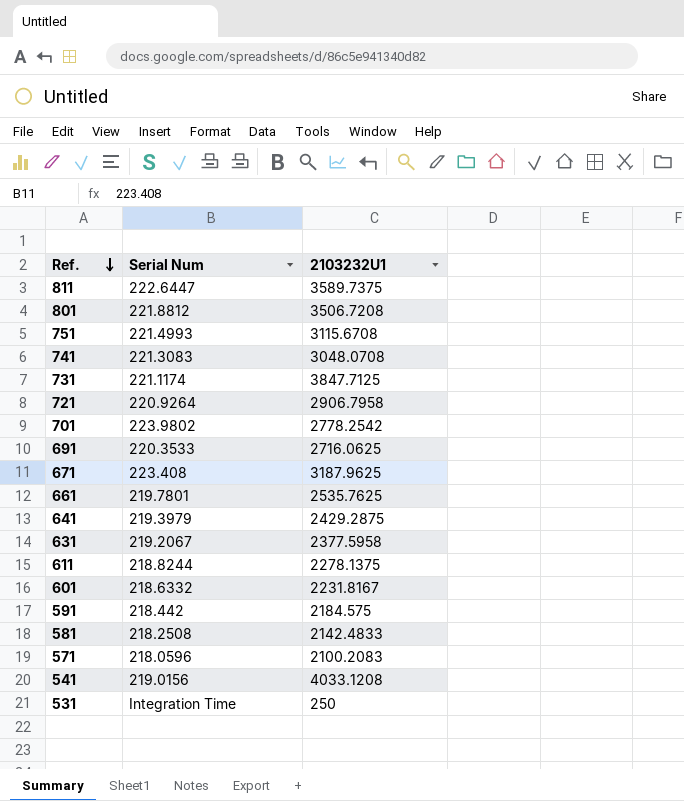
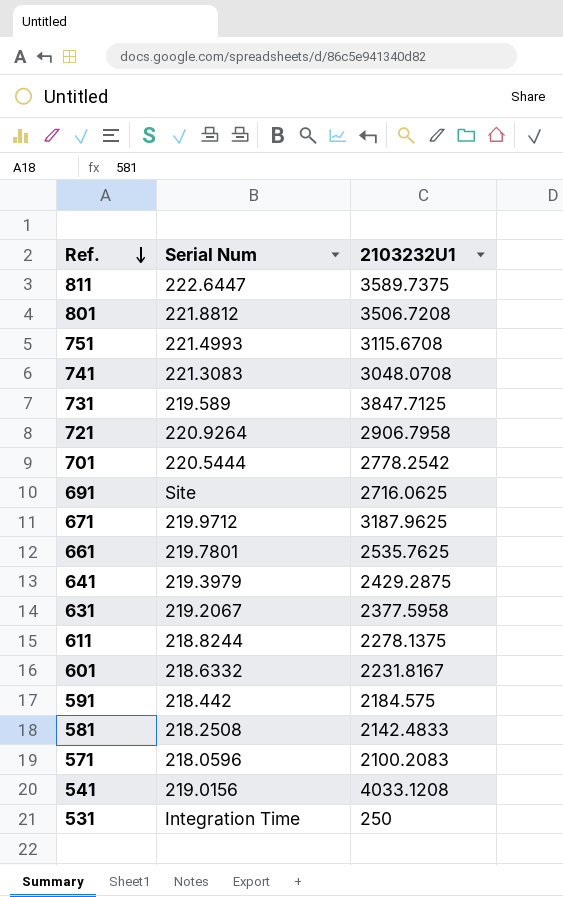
731 | Serial Num: 221.1174 -> 219.589
701 | Serial Num: 223.9802 -> 220.5444
691 | Serial Num: 220.3533 -> Site
671 | Serial Num: 223.408 -> 219.9712

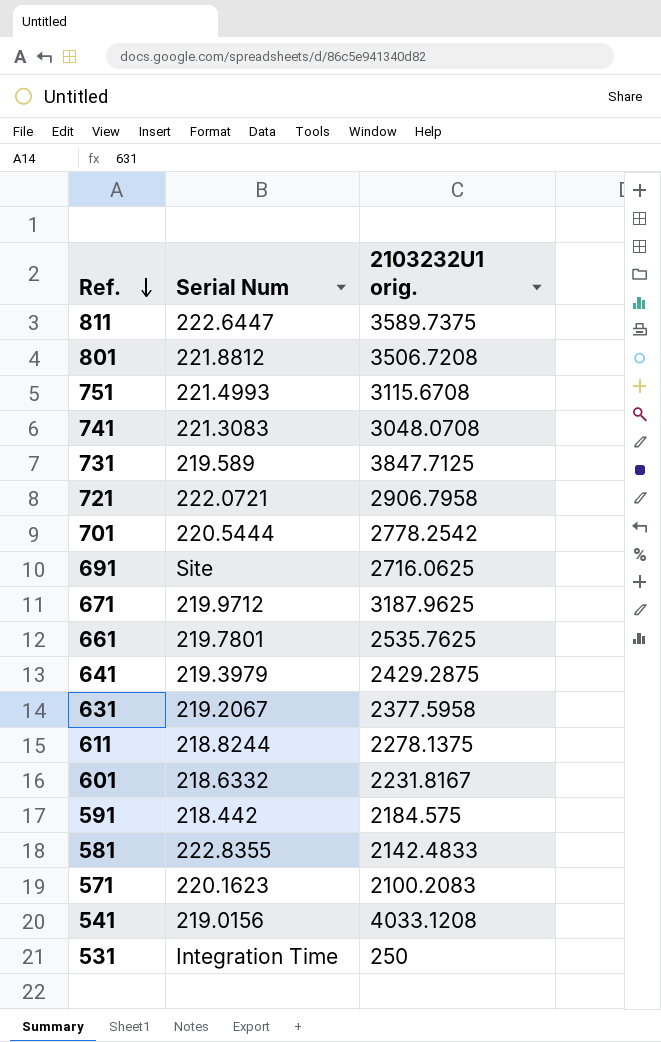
column name: 2103232U1 -> 2103232U1 orig.
721 | Serial Num: 220.9264 -> 222.0721
581 | Serial Num: 218.2508 -> 222.8355
571 | Serial Num: 218.0596 -> 220.1623

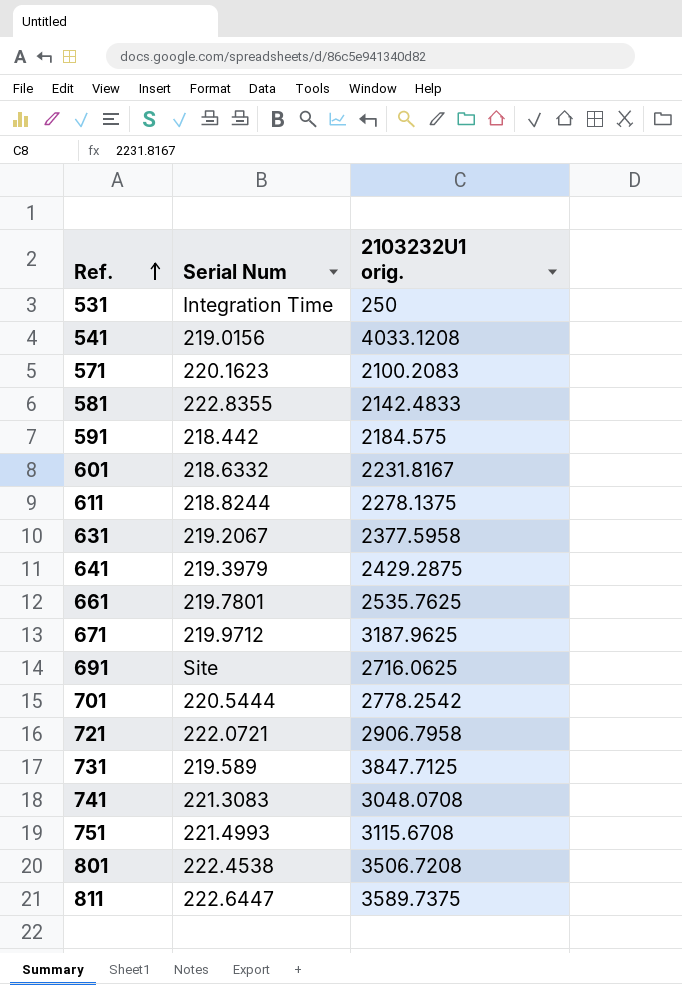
row order: Ref. descending -> Ref. ascending
801 | Serial Num: 221.8812 -> 222.4538

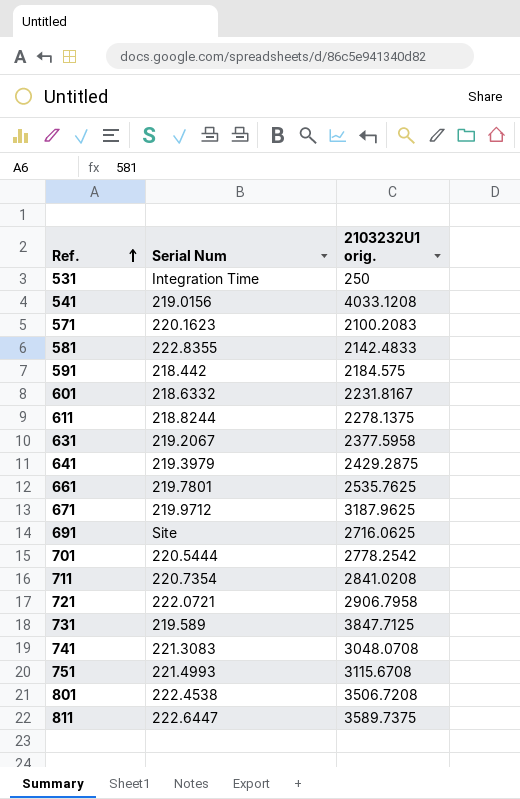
row 711: none -> 220.7354 | 2841.0208

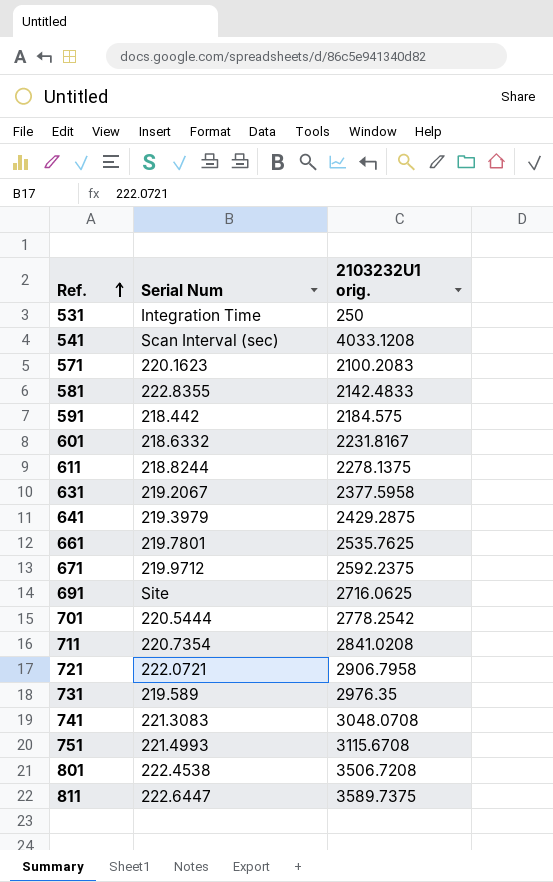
541 | Serial Num: 219.0156 -> Scan Interval (sec)
671 | 2103232U1 orig.: 3187.9625 -> 2592.2375
731 | 2103232U1 orig.: 3847.7125 -> 2976.35

